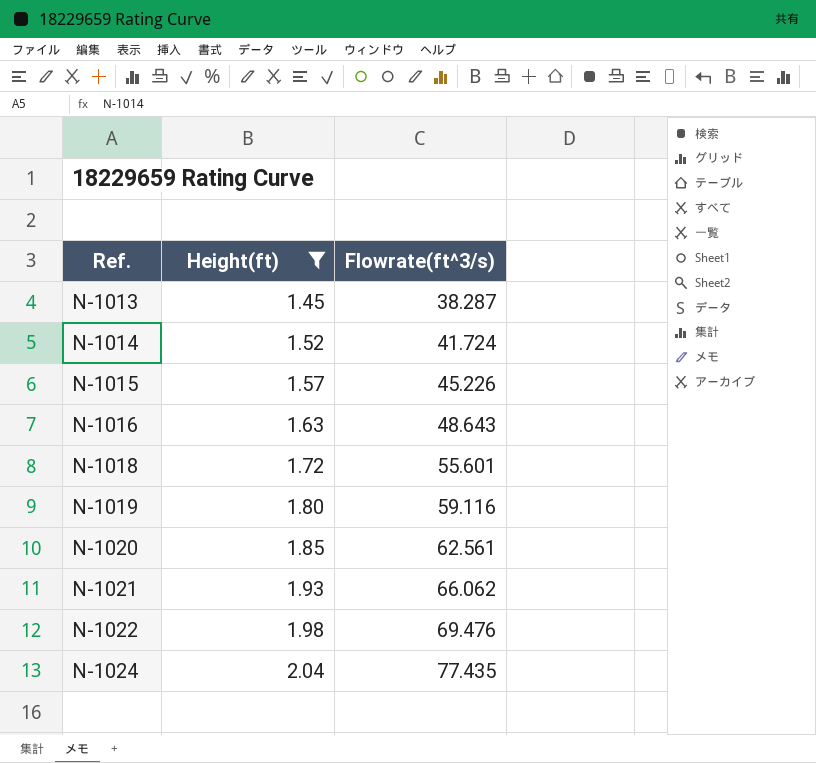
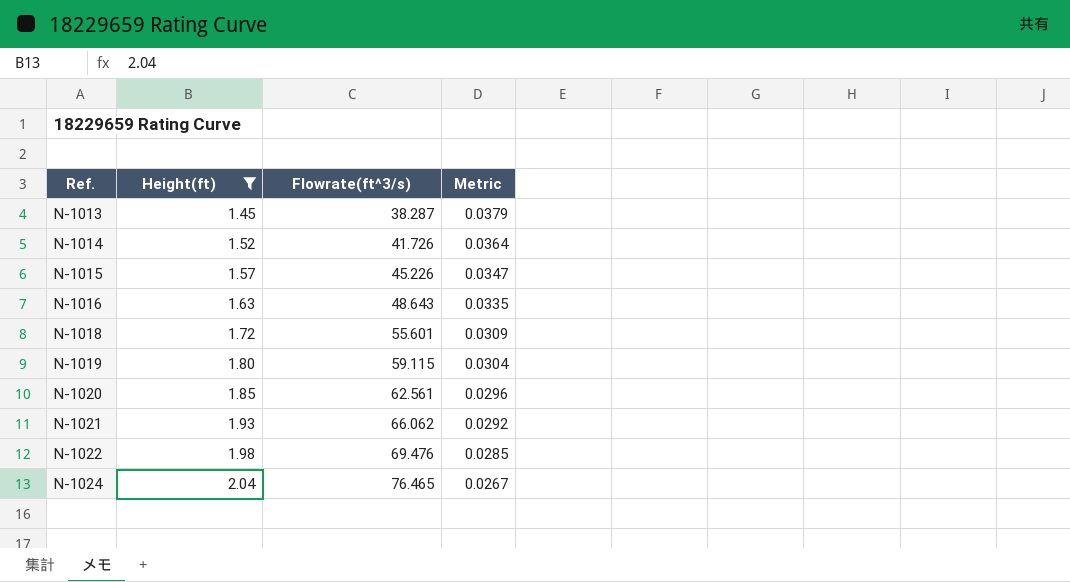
column Metric | formula: none -> [Height(ft)] / [Flowrate(ft^3/s)]
N-1014 | Flowrate(ft^3/s): 41.724 -> 41.726
N-1019 | Flowrate(ft^3/s): 59.116 -> 59.115
N-1024 | Flowrate(ft^3/s): 77.435 -> 76.465

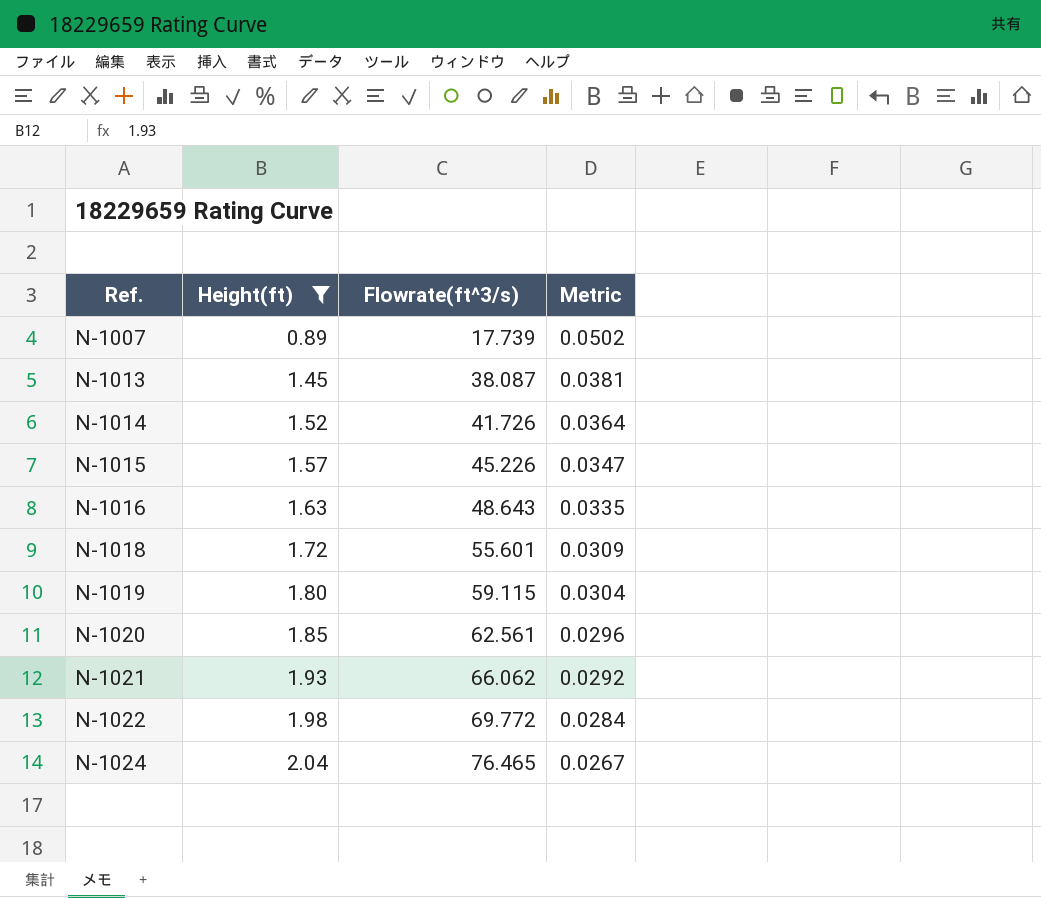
row N-1007: none -> 0.89 | 17.739 | 0.0502
N-1013 | Flowrate(ft^3/s): 38.287 -> 38.087
N-1013 | Metric: 0.0379 -> 0.0381
N-1022 | Flowrate(ft^3/s): 69.476 -> 69.772
N-1022 | Metric: 0.0285 -> 0.0284

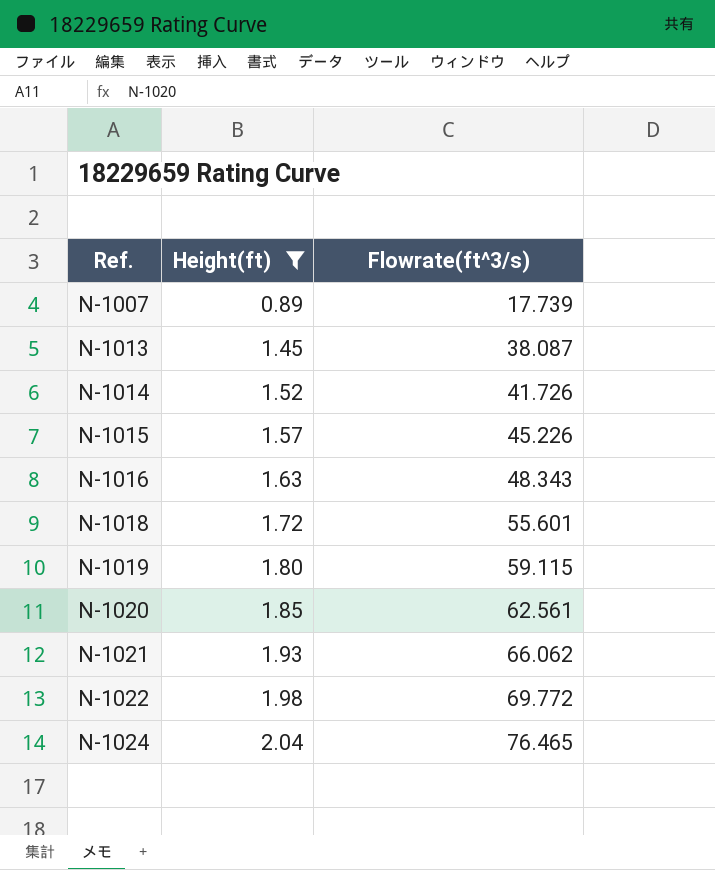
column Metric | formula: [Height(ft)] / [Flowrate(ft^3/s)] -> none
N-1016 | Flowrate(ft^3/s): 48.643 -> 48.343

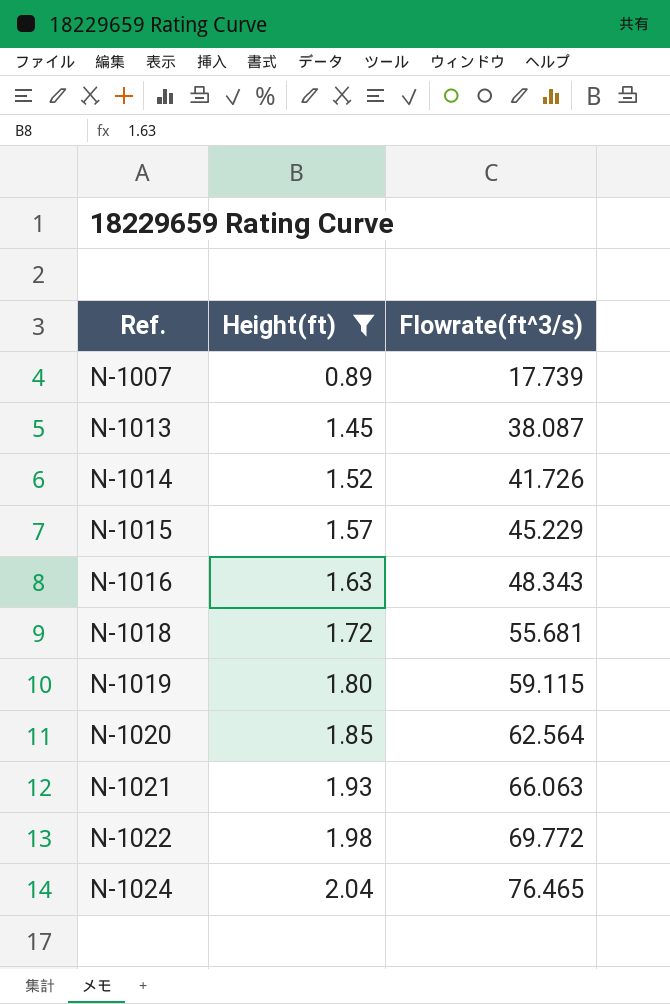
N-1015 | Flowrate(ft^3/s): 45.226 -> 45.229
N-1018 | Flowrate(ft^3/s): 55.601 -> 55.681
N-1020 | Flowrate(ft^3/s): 62.561 -> 62.564
N-1021 | Flowrate(ft^3/s): 66.062 -> 66.063

